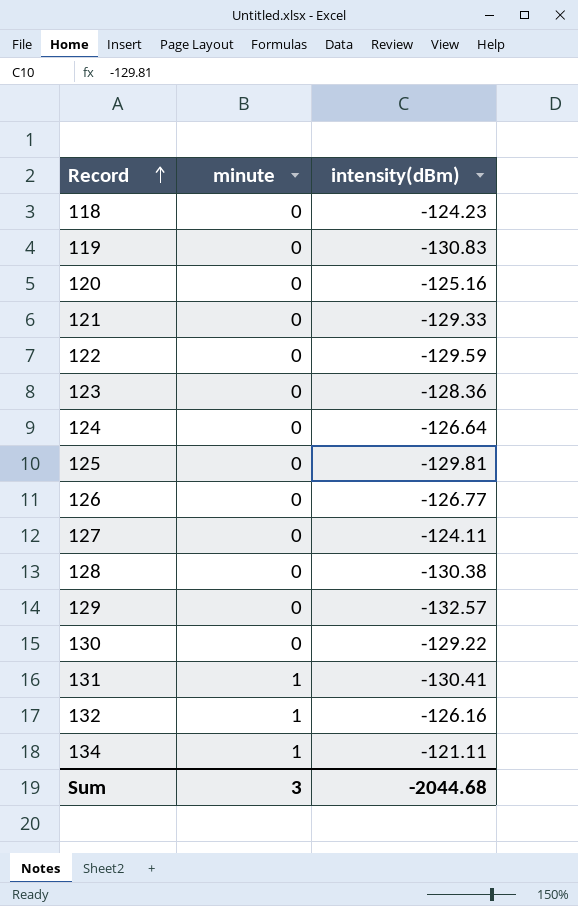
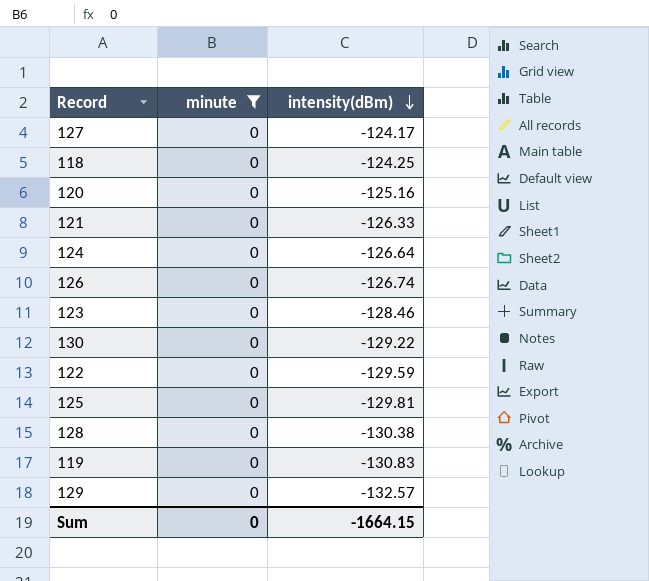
filter: none -> minute = 0
row order: Record ascending -> intensity(dBm) descending
127 | intensity(dBm): -124.11 -> -124.17
118 | intensity(dBm): -124.23 -> -124.25
121 | intensity(dBm): -129.33 -> -126.33
126 | intensity(dBm): -126.77 -> -126.74
123 | intensity(dBm): -128.36 -> -128.46
Sum | minute: 3 -> 0
Sum | intensity(dBm): -2044.68 -> -1664.15

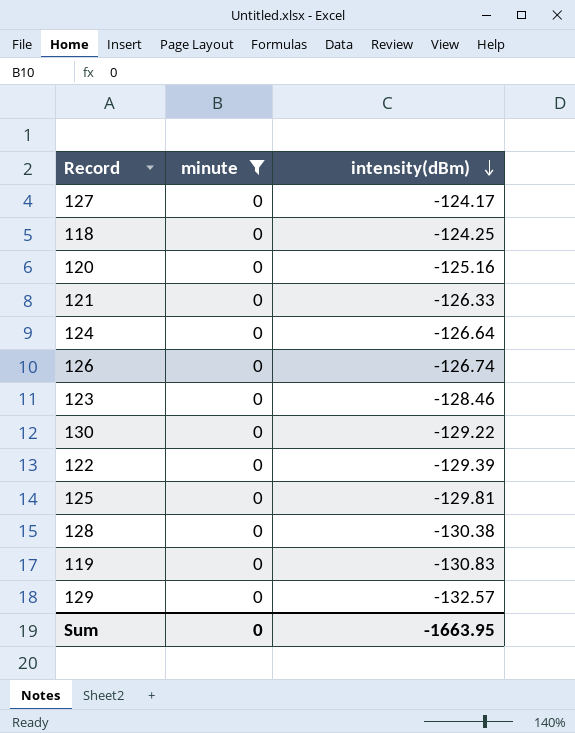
122 | intensity(dBm): -129.59 -> -129.39
Sum | intensity(dBm): -1664.15 -> -1663.95

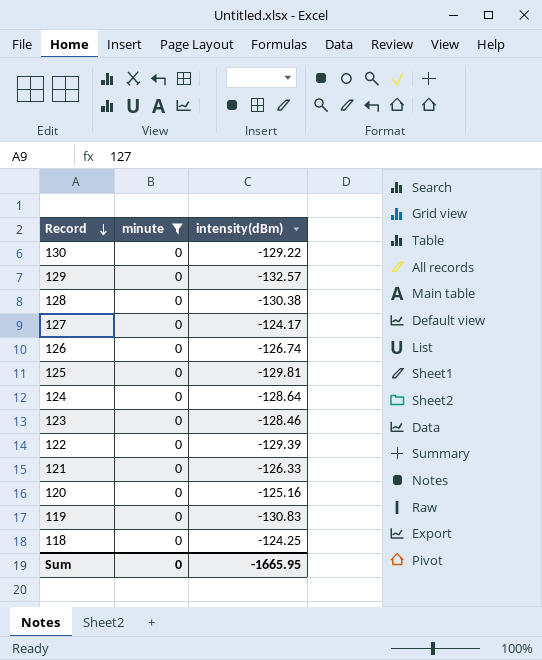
row order: intensity(dBm) descending -> Record descending
124 | intensity(dBm): -126.64 -> -128.64
Sum | intensity(dBm): -1663.95 -> -1665.95

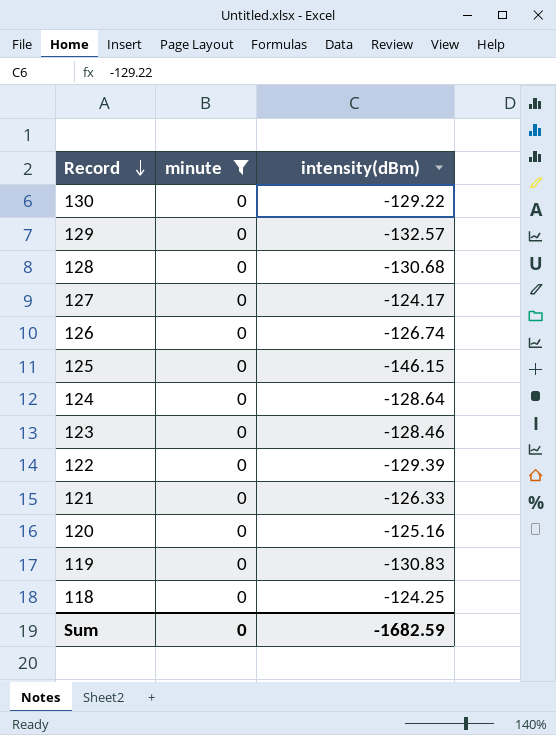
128 | intensity(dBm): -130.38 -> -130.68
125 | intensity(dBm): -129.81 -> -146.15
Sum | intensity(dBm): -1665.95 -> -1682.59

